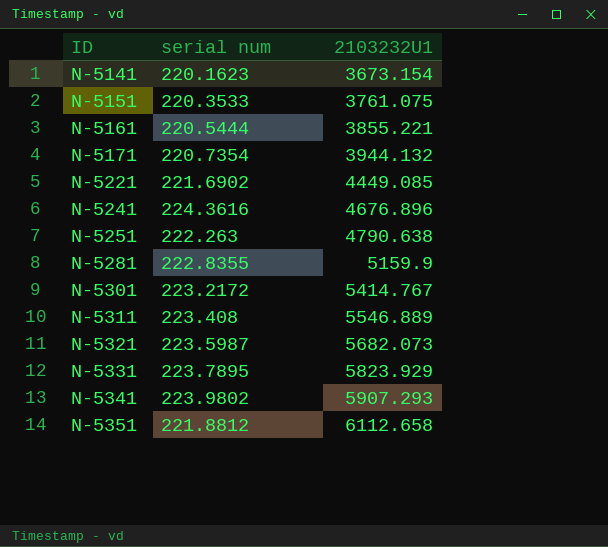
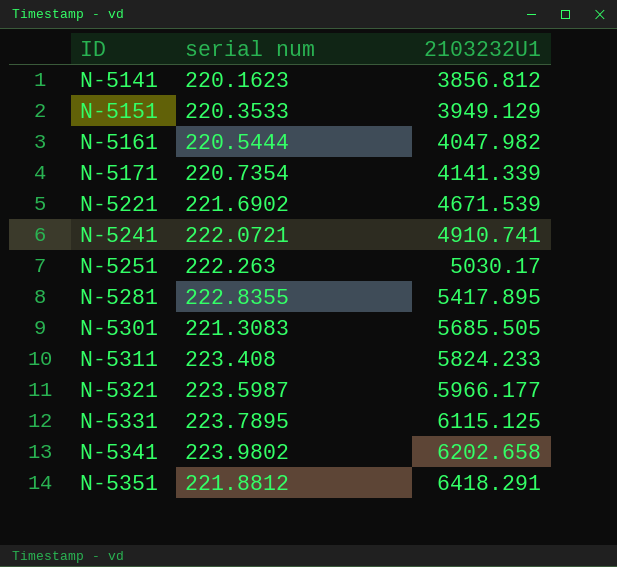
N-5141 | 2103232U1: 3673.154 -> 3856.812
N-5151 | 2103232U1: 3761.075 -> 3949.129
N-5161 | 2103232U1: 3855.221 -> 4047.982
N-5171 | 2103232U1: 3944.132 -> 4141.339
N-5221 | 2103232U1: 4449.085 -> 4671.539
N-5241 | serial num: 224.3616 -> 222.0721
N-5241 | 2103232U1: 4676.896 -> 4910.741
N-5251 | 2103232U1: 4790.638 -> 5030.17
N-5281 | 2103232U1: 5159.9 -> 5417.895
N-5301 | serial num: 223.2172 -> 221.3083
N-5301 | 2103232U1: 5414.767 -> 5685.505
N-5311 | 2103232U1: 5546.889 -> 5824.233
N-5321 | 2103232U1: 5682.073 -> 5966.177
N-5331 | 2103232U1: 5823.929 -> 6115.125
N-5341 | 2103232U1: 5907.293 -> 6202.658
N-5351 | 2103232U1: 6112.658 -> 6418.291

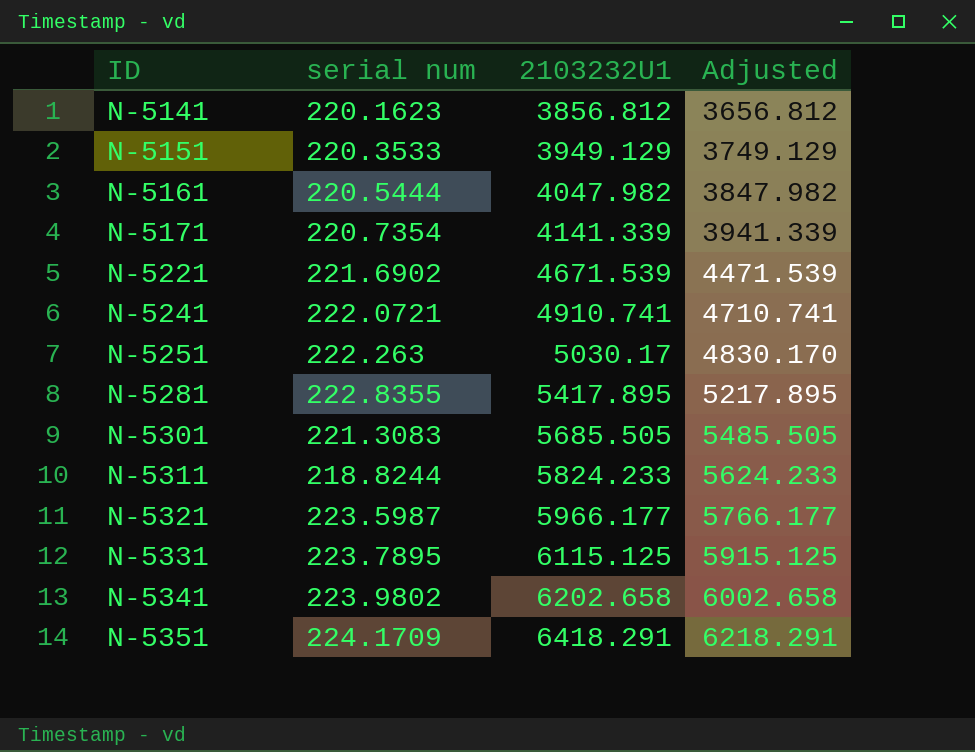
column Adjusted | formula: none -> [2103232U1] - 200
N-5311 | serial num: 223.408 -> 218.8244
N-5351 | serial num: 221.8812 -> 224.1709

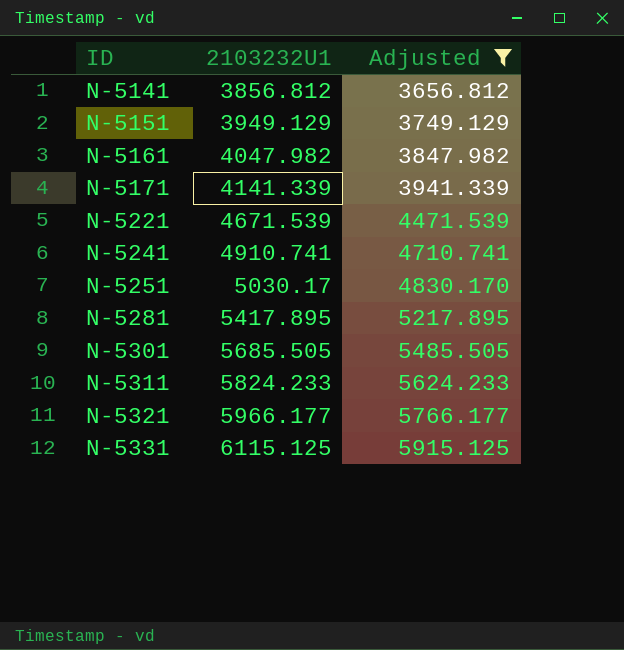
filter: none -> Adjusted <= 5915.125
column serial num | position: 2 -> none

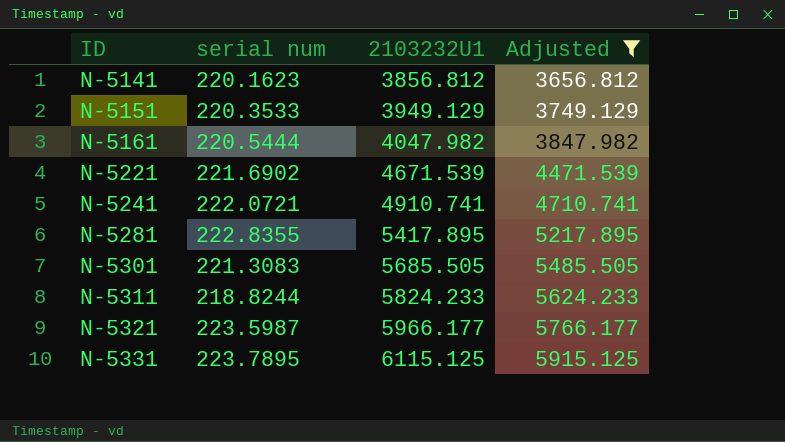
column serial num | position: none -> 2
row N-5171: 4141.339 | 3941.339 -> none
row N-5251: 5030.17 | 4830.170 -> none

